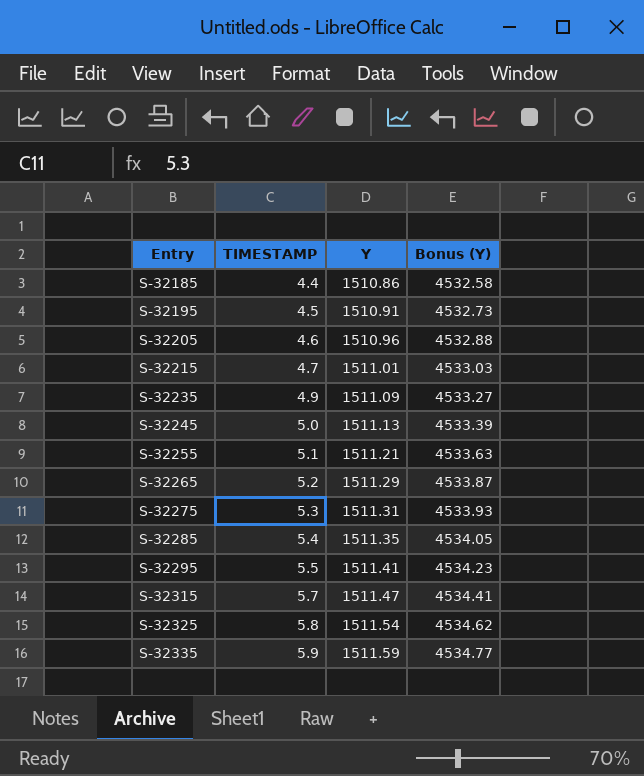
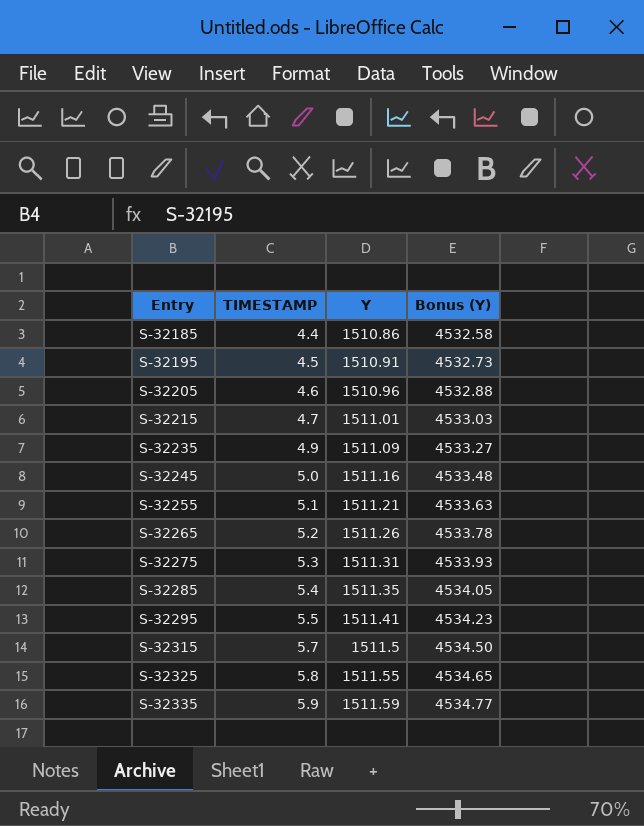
S-32245 | Y: 1511.13 -> 1511.16
S-32245 | Bonus (Y): 4533.39 -> 4533.48
S-32265 | Y: 1511.29 -> 1511.26
S-32265 | Bonus (Y): 4533.87 -> 4533.78
S-32315 | Y: 1511.47 -> 1511.5
S-32315 | Bonus (Y): 4534.41 -> 4534.50
S-32325 | Y: 1511.54 -> 1511.55
S-32325 | Bonus (Y): 4534.62 -> 4534.65

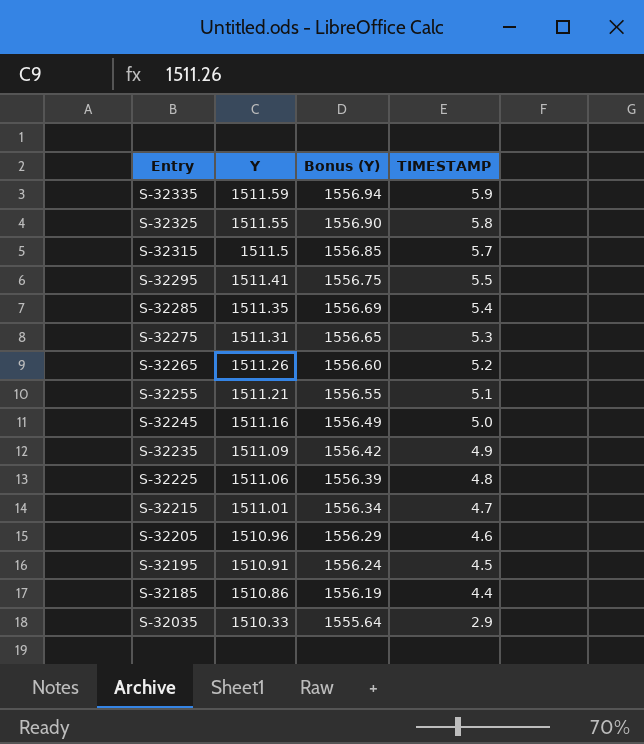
row order: Entry ascending -> Entry descending
column Bonus (Y) | formula: [Y] * 3 -> [Y] * 1.03
column TIMESTAMP | position: 2 -> 4
row S-32225: none -> 1511.06 | 1556.39 | 4.8
row S-32035: none -> 1510.33 | 1555.64 | 2.9

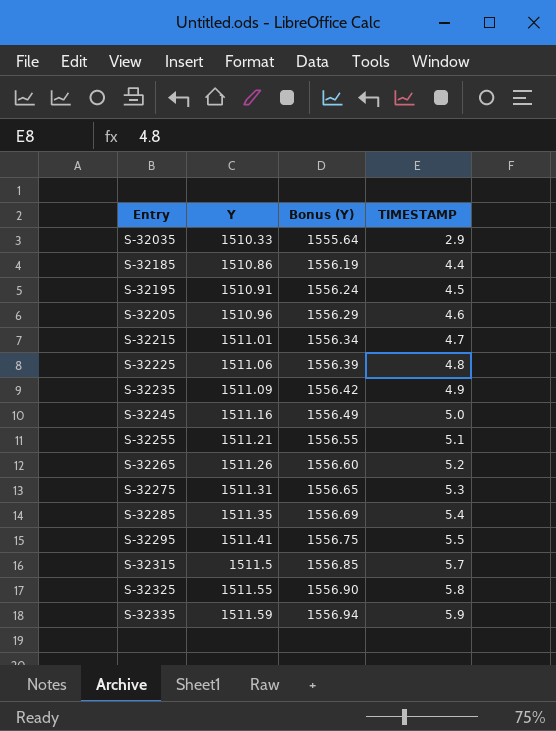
row order: Entry descending -> Entry ascending

